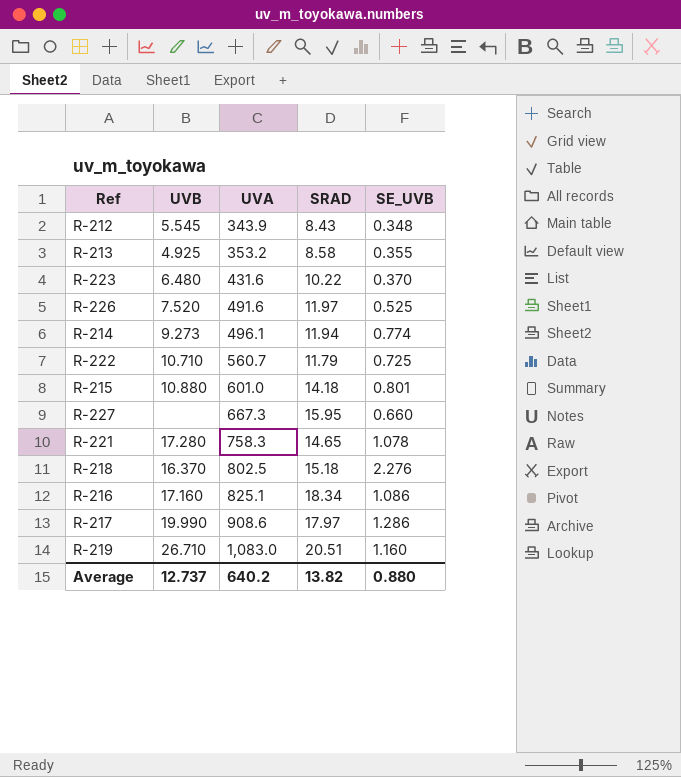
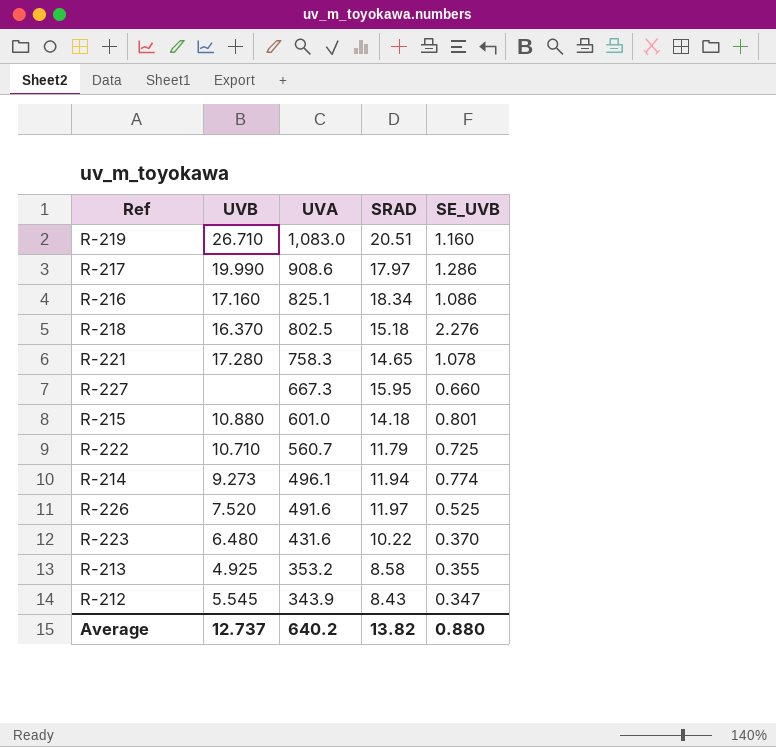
row order: UVA ascending -> UVA descending
R-212 | SE_UVB: 0.348 -> 0.347

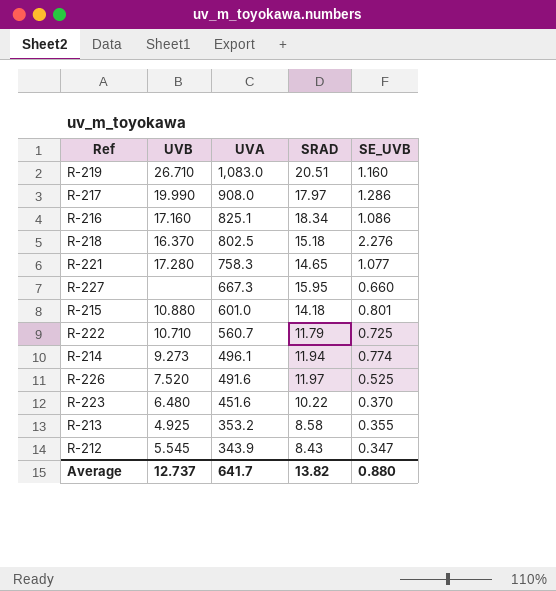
R-217 | UVA: 908.6 -> 908.0
R-221 | SE_UVB: 1.078 -> 1.077
R-223 | UVA: 431.6 -> 451.6
Average | UVA: 640.2 -> 641.7

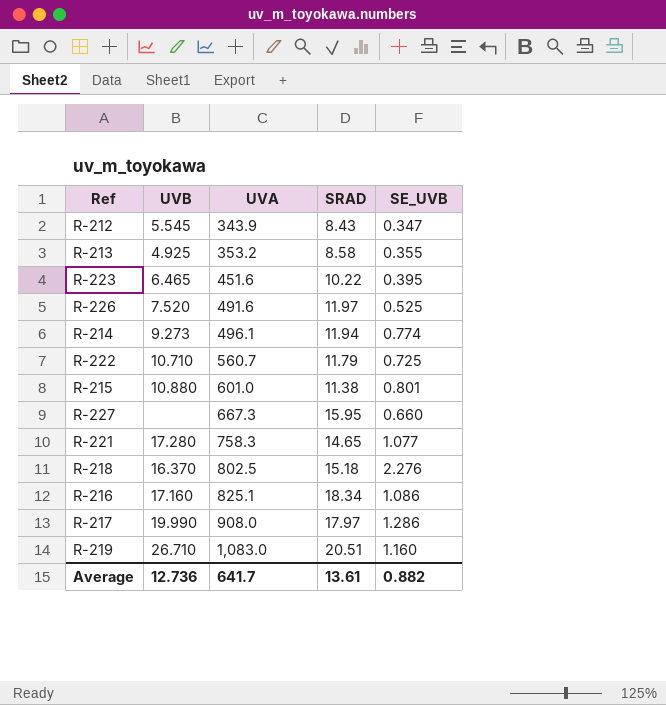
row order: UVA descending -> UVA ascending
R-223 | UVB: 6.480 -> 6.465
R-223 | SE_UVB: 0.370 -> 0.395
R-215 | SRAD: 14.18 -> 11.38
Average | UVB: 12.737 -> 12.736
Average | SRAD: 13.82 -> 13.61
Average | SE_UVB: 0.880 -> 0.882

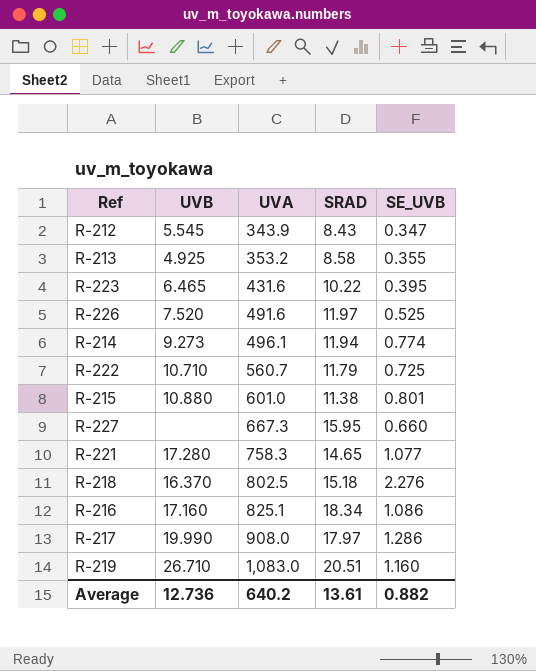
R-223 | UVA: 451.6 -> 431.6
Average | UVA: 641.7 -> 640.2

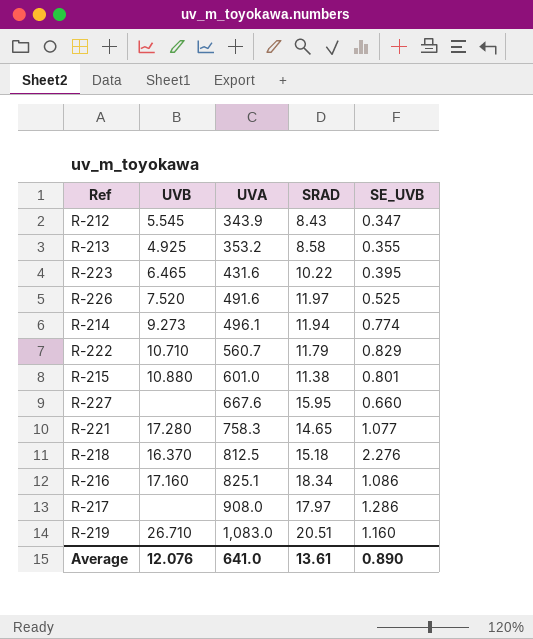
R-222 | SE_UVB: 0.725 -> 0.829
R-227 | UVA: 667.3 -> 667.6
R-218 | UVA: 802.5 -> 812.5
R-217 | UVB: 19.990 -> none
Average | UVB: 12.736 -> 12.076
Average | UVA: 640.2 -> 641.0
Average | SE_UVB: 0.882 -> 0.890

